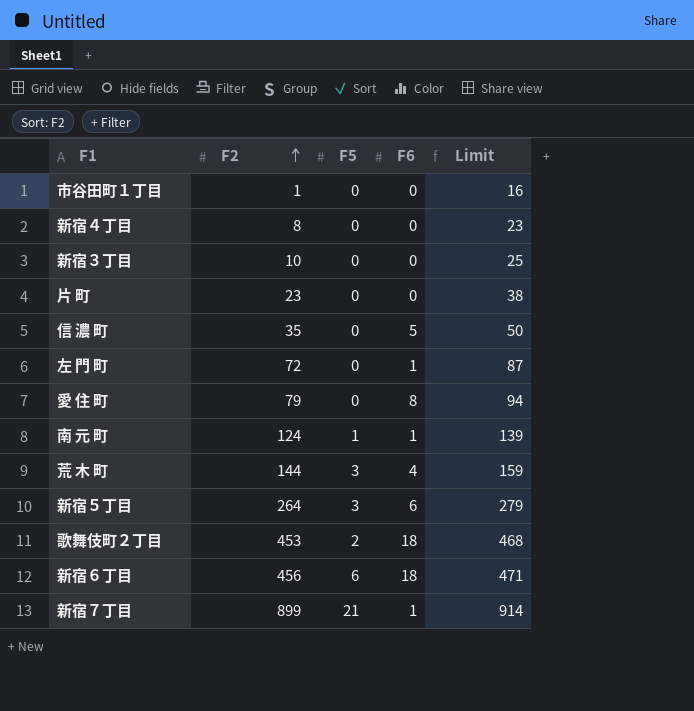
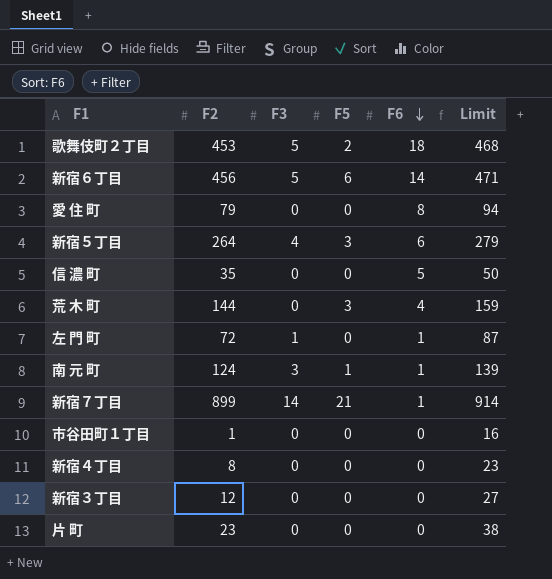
row order: F2 ascending -> F6 descending
column F3 | position: none -> 3
新宿６丁目 | F6: 18 -> 14
新宿３丁目 | F2: 10 -> 12
新宿３丁目 | Limit: 25 -> 27

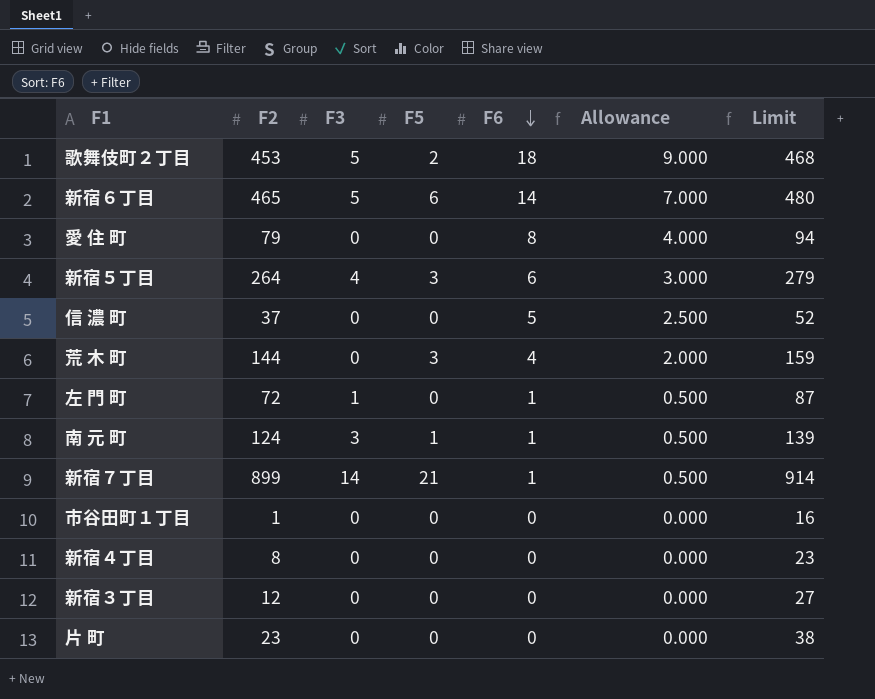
column Allowance | formula: none -> [F6] * 0.5
新宿６丁目 | F2: 456 -> 465
新宿６丁目 | Limit: 471 -> 480
信 濃 町 | F2: 35 -> 37
信 濃 町 | Limit: 50 -> 52

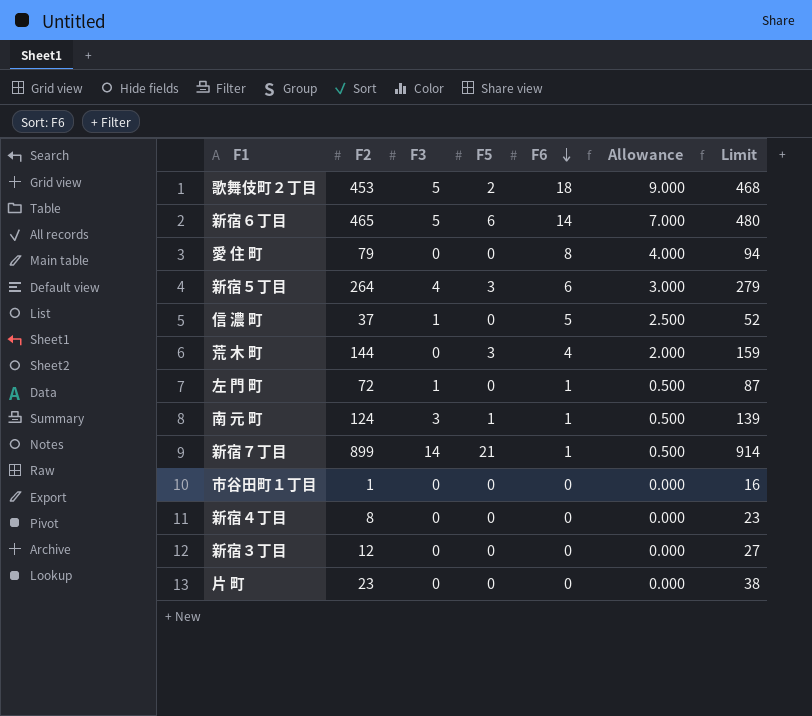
信 濃 町 | F3: 0 -> 1

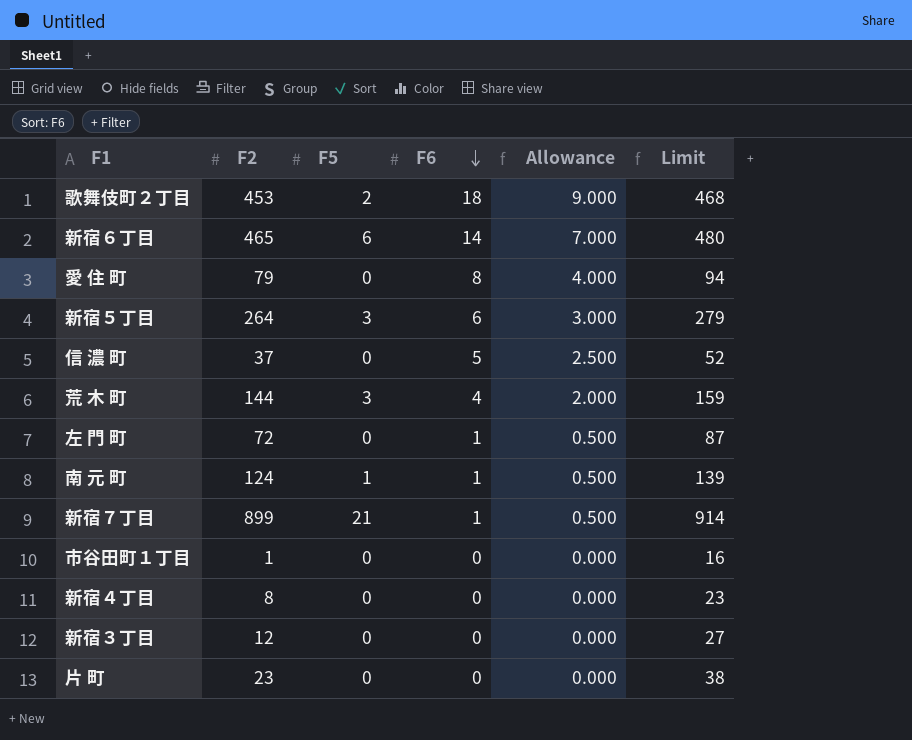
column F3 | position: 3 -> none

